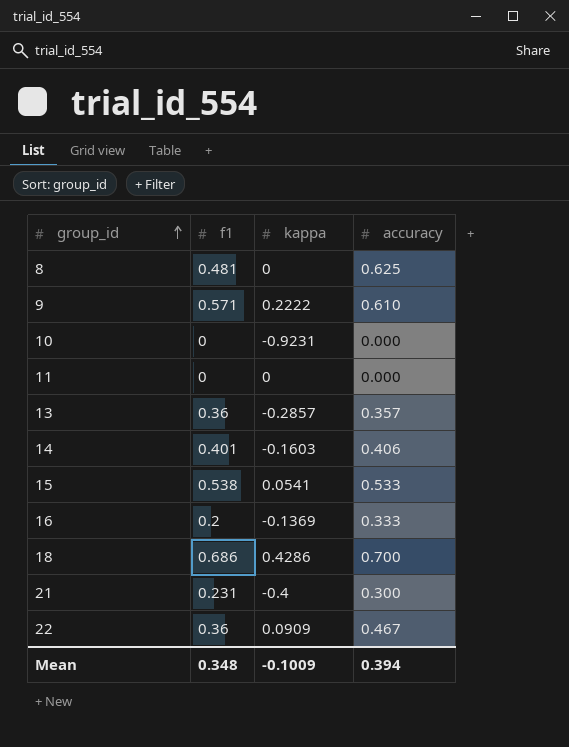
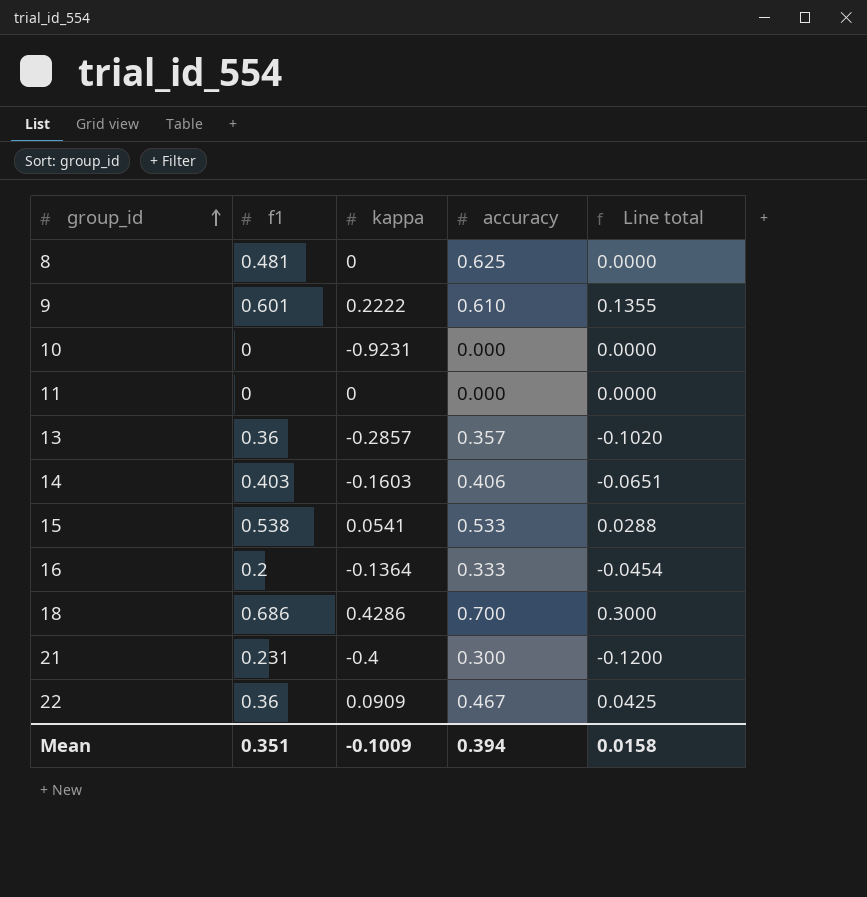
column Line total | formula: none -> [kappa] * [accuracy]
9 | f1: 0.571 -> 0.601
14 | f1: 0.401 -> 0.403
16 | kappa: -0.1369 -> -0.1364
Mean | f1: 0.348 -> 0.351

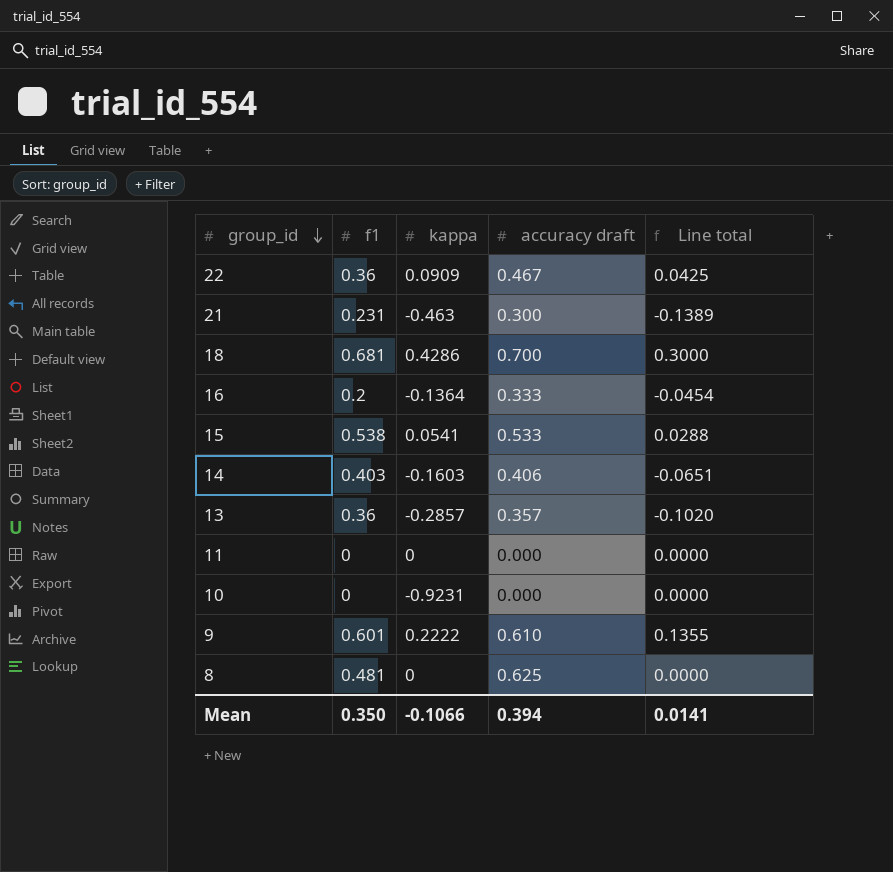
row order: group_id ascending -> group_id descending
column name: accuracy -> accuracy draft
21 | kappa: -0.4 -> -0.463
21 | Line total: -0.1200 -> -0.1389
18 | f1: 0.686 -> 0.681
Mean | f1: 0.351 -> 0.350
Mean | kappa: -0.1009 -> -0.1066
Mean | Line total: 0.0158 -> 0.0141

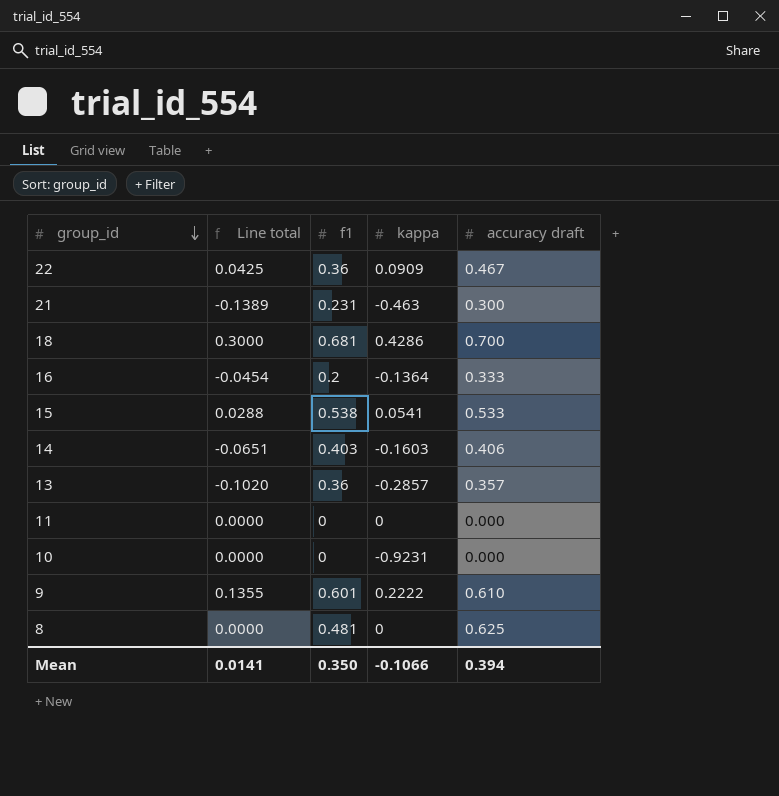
column Line total | position: 5 -> 2

